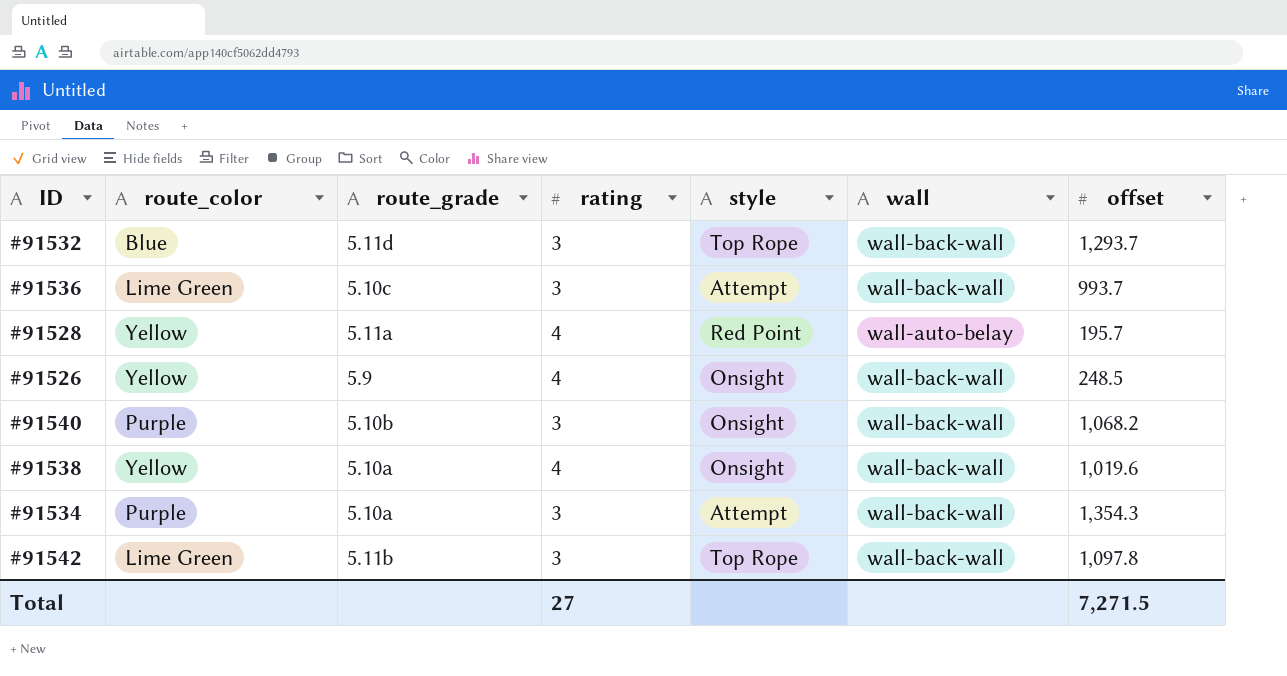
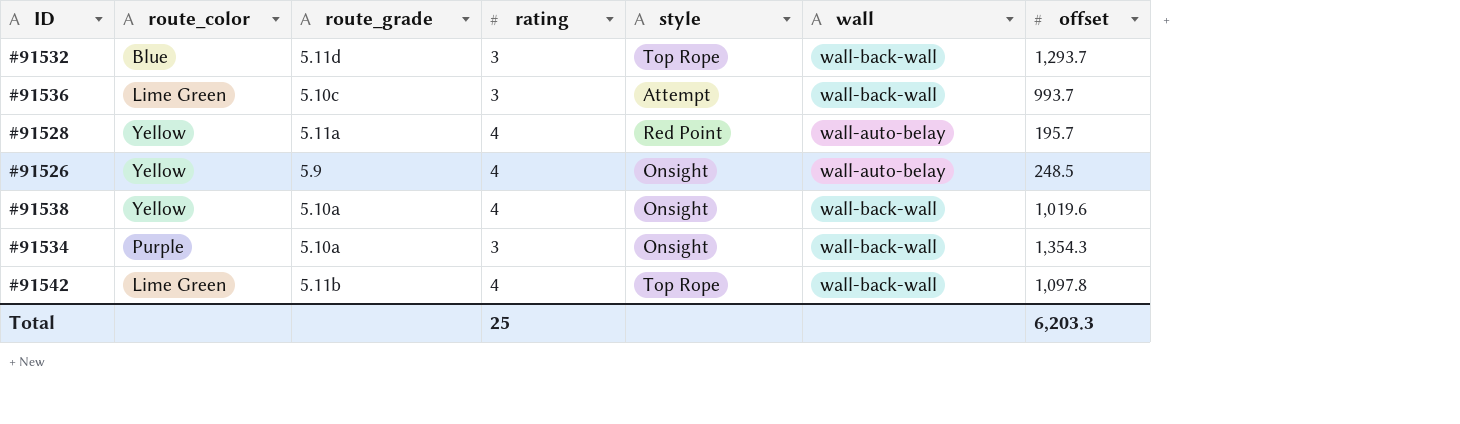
row #91540: Purple | 5.10b | 3 | Onsight | wall-back-wall | 1,068.2 -> none
#91526 | wall: wall-back-wall -> wall-auto-belay
#91534 | style: Attempt -> Onsight
#91542 | rating: 3 -> 4
Total | rating: 27 -> 25
Total | offset: 7,271.5 -> 6,203.3

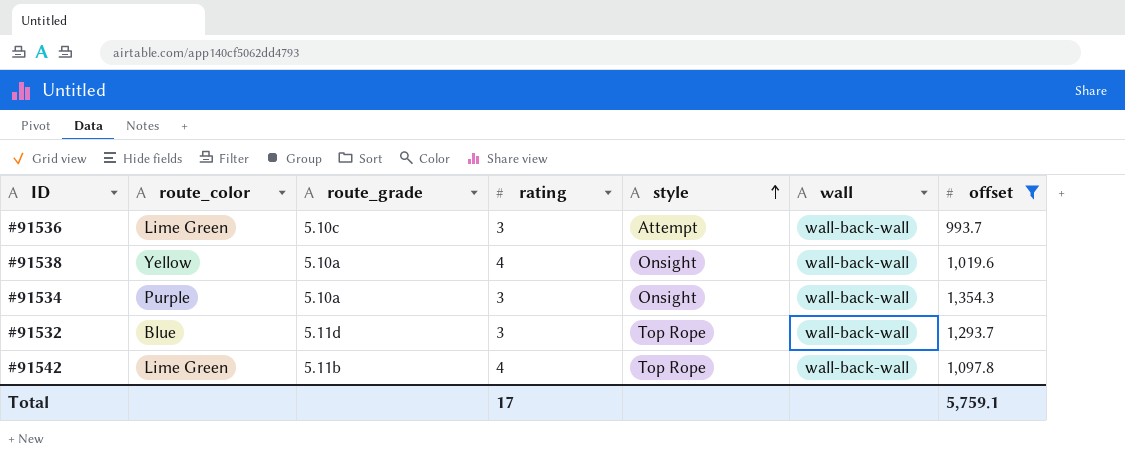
filter: none -> offset >= 993.7
row order: none -> style ascending
Total | rating: 25 -> 17
Total | offset: 6,203.3 -> 5,759.1

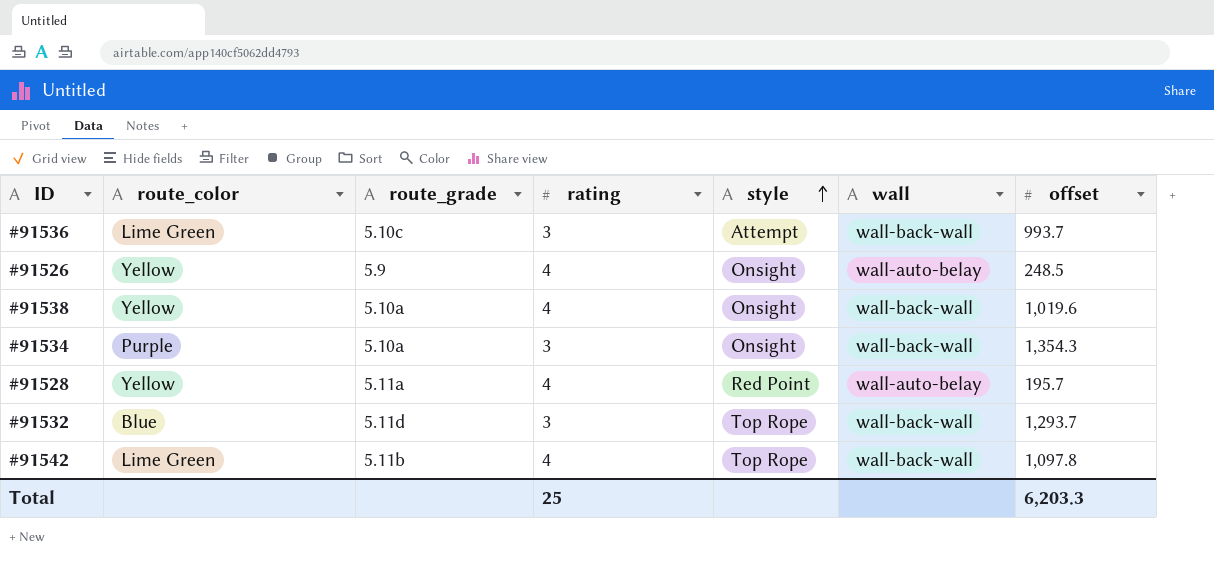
filter: offset >= 993.7 -> none
Total | rating: 17 -> 25
Total | offset: 5,759.1 -> 6,203.3

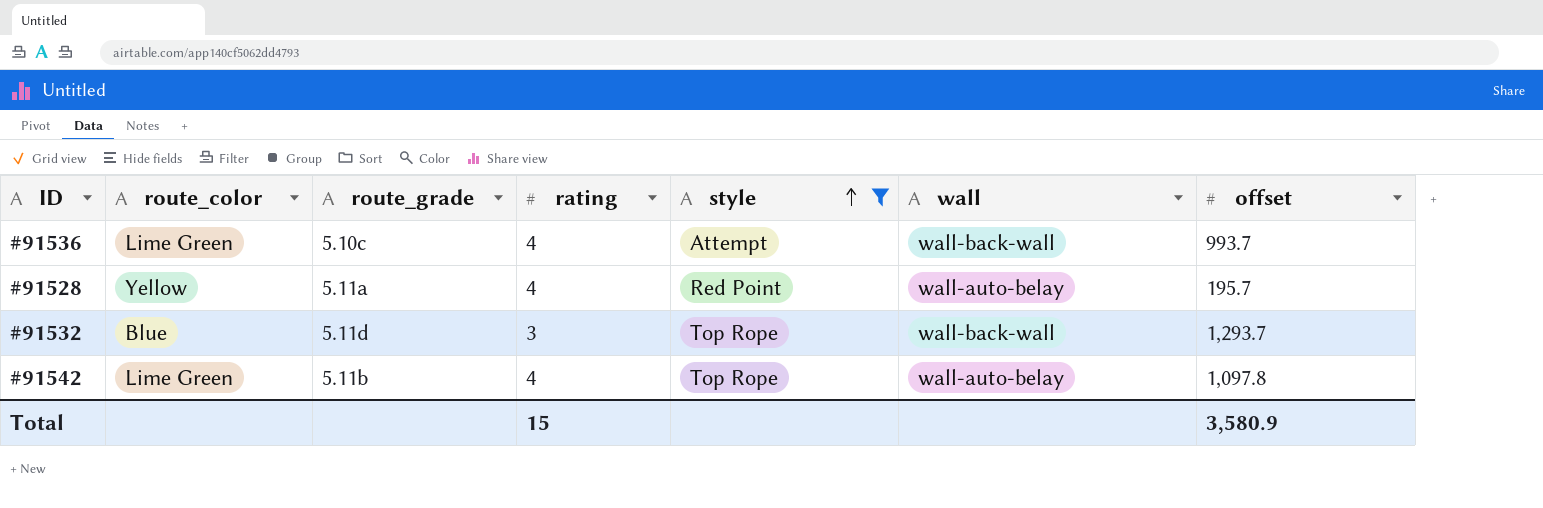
filter: none -> style != Onsight
#91536 | rating: 3 -> 4
#91542 | wall: wall-back-wall -> wall-auto-belay
Total | rating: 25 -> 15
Total | offset: 6,203.3 -> 3,580.9

